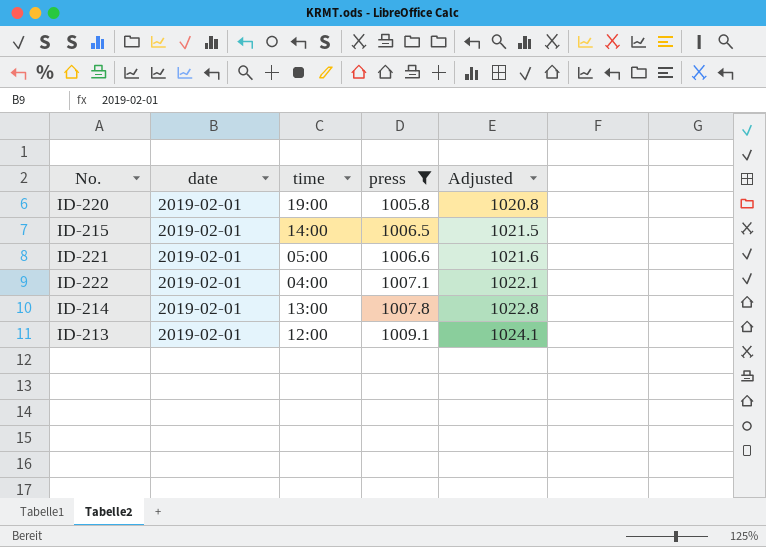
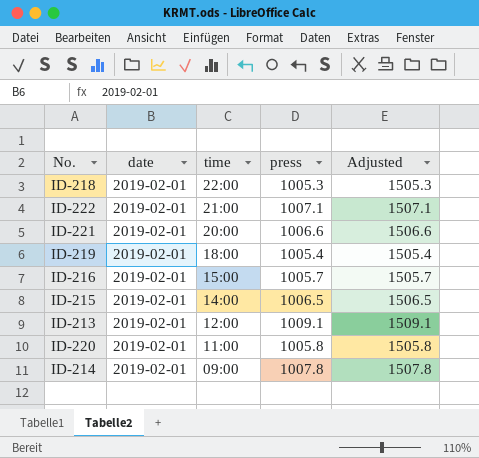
filter: press >= 1005.8 -> none
row order: press ascending -> time descending
column Adjusted | formula: [press] + 15 -> [press] + 500
ID-222 | time: 04:00 -> 21:00
ID-221 | time: 05:00 -> 20:00
ID-220 | time: 19:00 -> 11:00
ID-214 | time: 13:00 -> 09:00

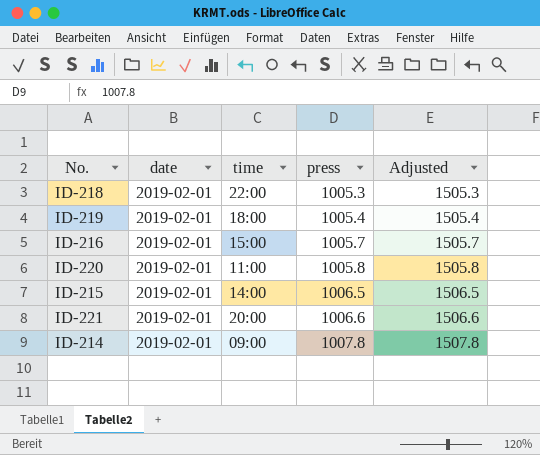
row order: time descending -> press ascending
row ID-222: 2019-02-01 | 21:00 | 1007.1 | 1507.1 -> none
row ID-213: 2019-02-01 | 12:00 | 1009.1 | 1509.1 -> none

